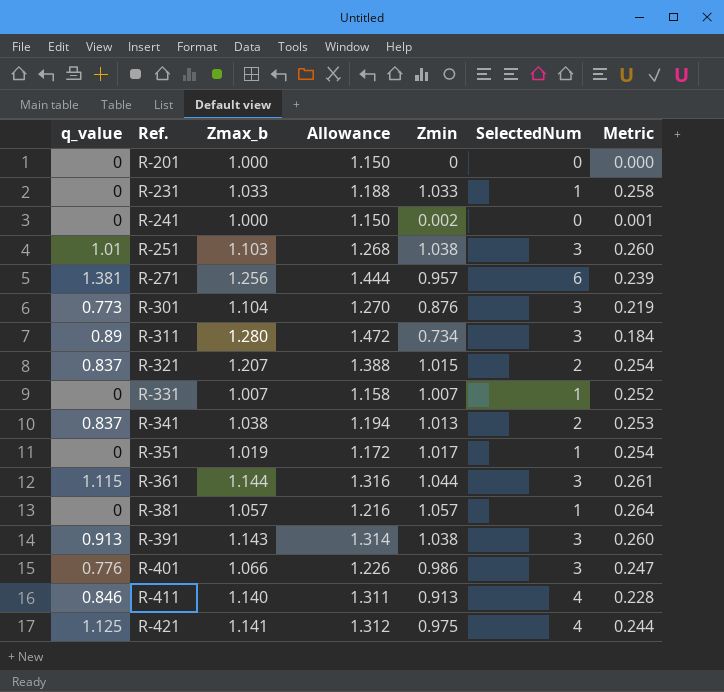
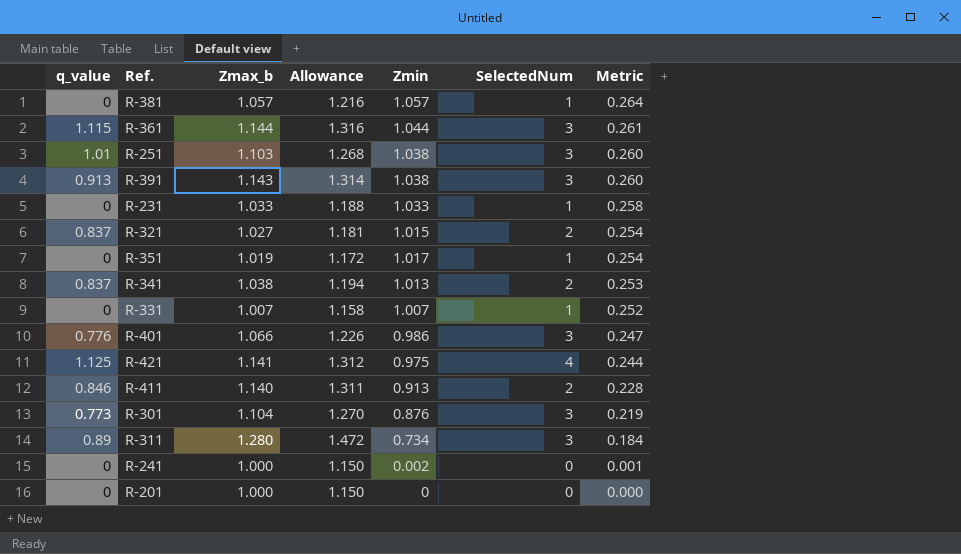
row order: Ref. ascending -> Metric descending
row R-271: 1.381 | 1.256 | 1.444 | 0.957 | 6 | 0.239 -> none
R-321 | Zmax_b: 1.207 -> 1.027
R-321 | Allowance: 1.388 -> 1.181
R-411 | SelectedNum: 4 -> 2

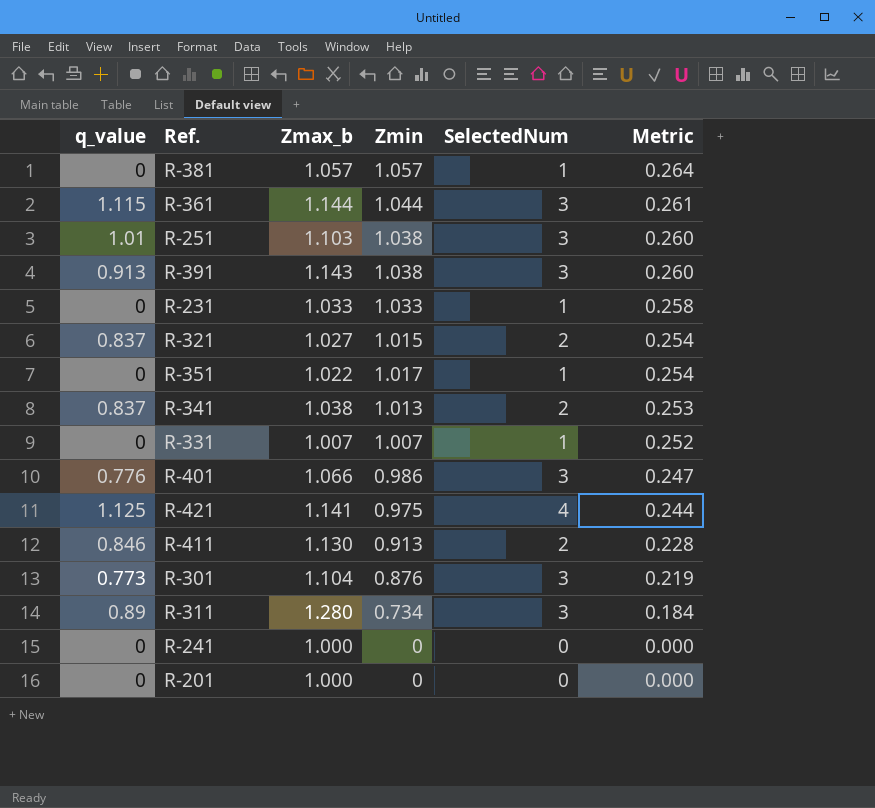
column Allowance | formula: [Zmax_b] * 1.15 -> none
R-351 | Zmax_b: 1.019 -> 1.022
R-411 | Zmax_b: 1.140 -> 1.130
R-241 | Zmin: 0.002 -> 0
R-241 | Metric: 0.001 -> 0.000

